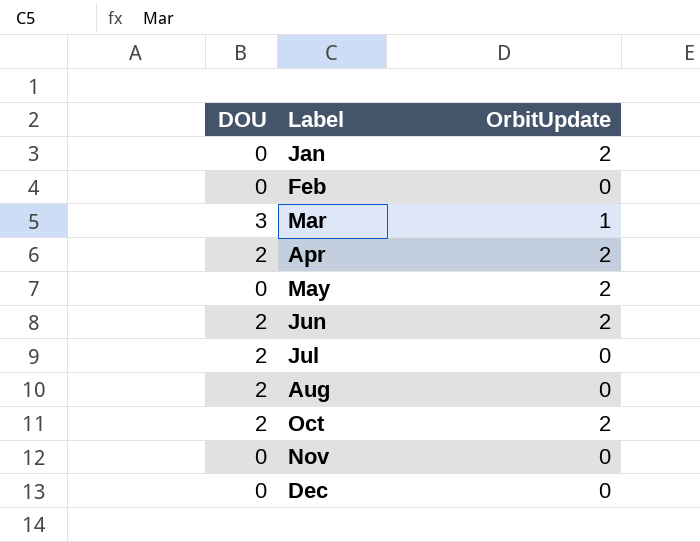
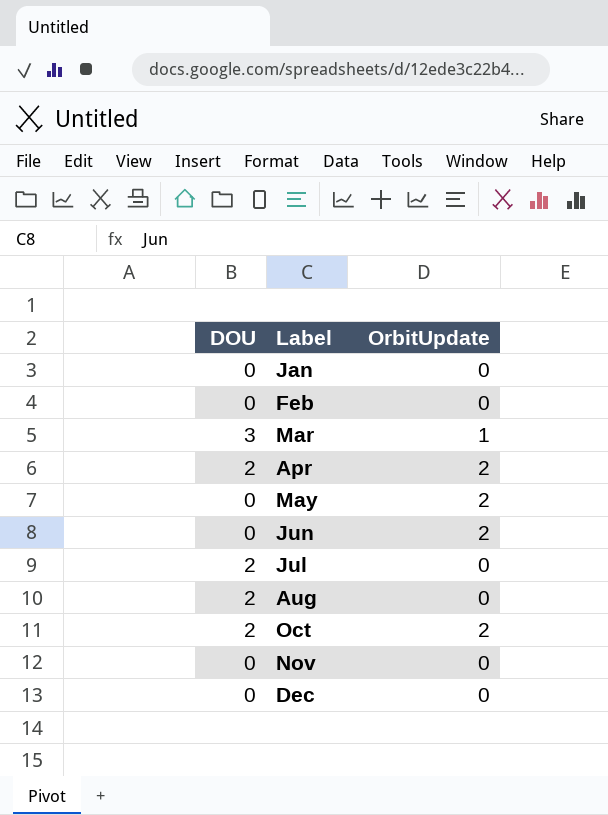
Jan | OrbitUpdate: 2 -> 0
Jun | DOU: 2 -> 0

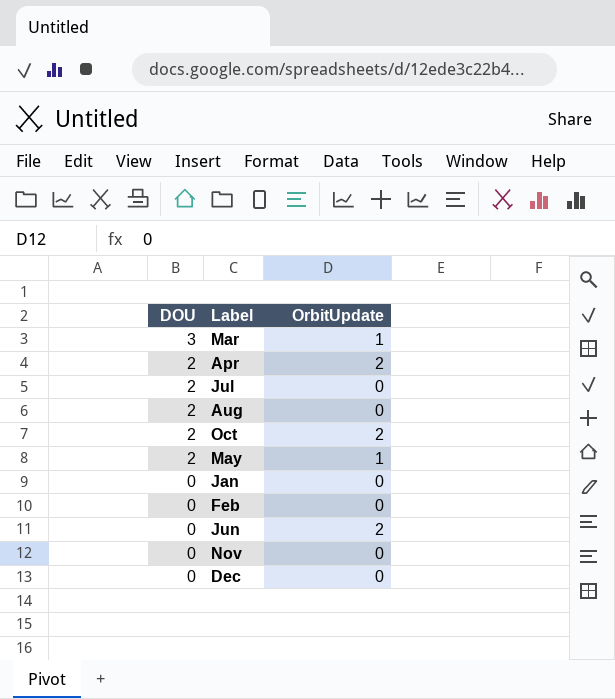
row order: Label ascending -> DOU descending
May | DOU: 0 -> 2
May | OrbitUpdate: 2 -> 1

